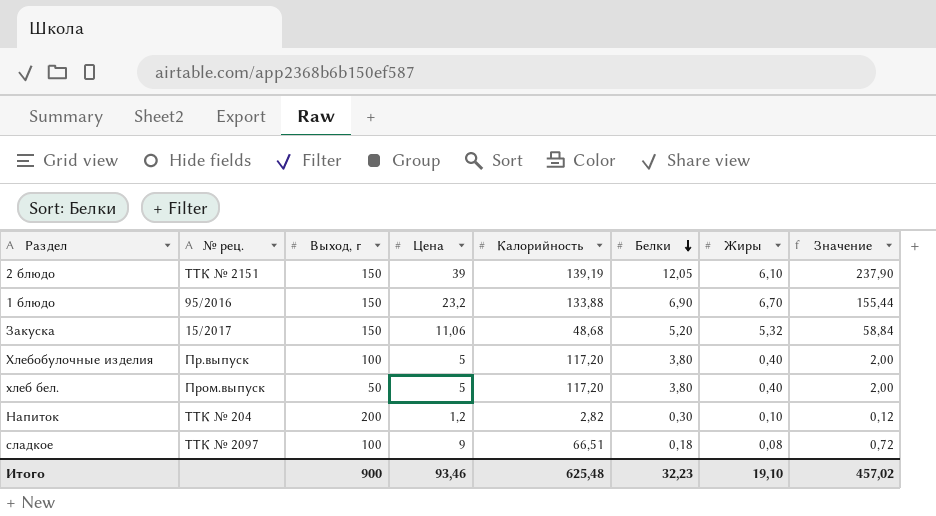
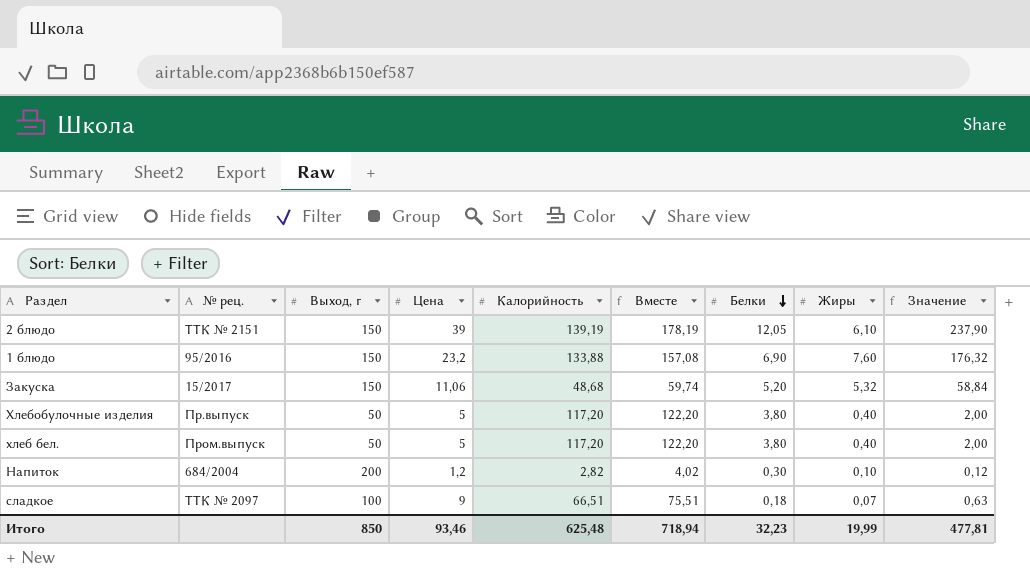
column Вместе | formula: none -> [Цена] + [Калорийность]
1 блюдо | Жиры: 6,70 -> 7,60
1 блюдо | Значение: 155,44 -> 176,32
Хлебобулочные изделия | Выход, г: 100 -> 50
Напиток | № рец.: ТТК № 204 -> 684/2004
сладкое | Жиры: 0,08 -> 0,07
сладкое | Значение: 0,72 -> 0,63
Итого | Выход, г: 900 -> 850
Итого | Жиры: 19,10 -> 19,99
Итого | Значение: 457,02 -> 477,81

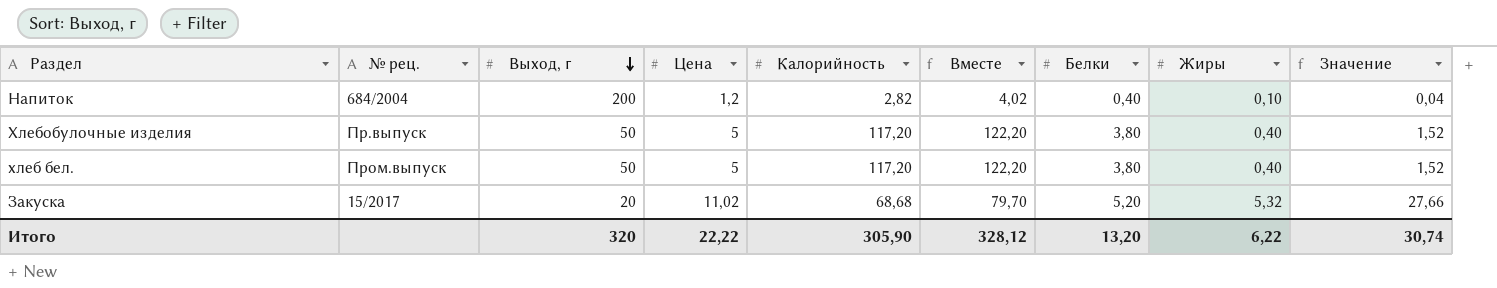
row order: Белки descending -> Выход, г descending
column Значение | formula: [Цена] * [Жиры] -> [Белки] * [Жиры]
row 2 блюдо: ТТК № 2151 | 150 | 39 | 139,19 | 178,19 | 12,05 | 6,10 | 237,90 -> none
row 1 блюдо: 95/2016 | 150 | 23,2 | 133,88 | 157,08 | 6,90 | 7,60 | 176,32 -> none
row сладкое: ТТК № 2097 | 100 | 9 | 66,51 | 75,51 | 0,18 | 0,07 | 0,63 -> none
Напиток | Белки: 0,30 -> 0,40
Закуска | Выход, г: 150 -> 20
Закуска | Цена: 11,06 -> 11,02
Закуска | Калорийность: 48,68 -> 68,68
Закуска | Вместе: 59,74 -> 79,70
Итого | Выход, г: 850 -> 320
Итого | Цена: 93,46 -> 22,22
Итого | Калорийность: 625,48 -> 305,90
Итого | Вместе: 718,94 -> 328,12
Итого | Белки: 32,23 -> 13,20
Итого | Жиры: 19,99 -> 6,22
Итого | Значение: 477,81 -> 30,74

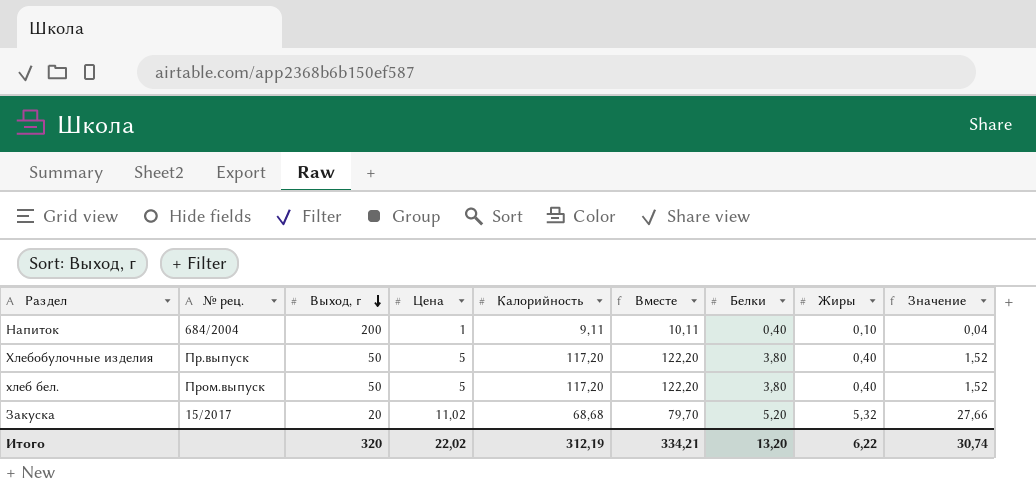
Напиток | Цена: 1,2 -> 1
Напиток | Калорийность: 2,82 -> 9,11
Напиток | Вместе: 4,02 -> 10,11
Итого | Цена: 22,22 -> 22,02
Итого | Калорийность: 305,90 -> 312,19
Итого | Вместе: 328,12 -> 334,21

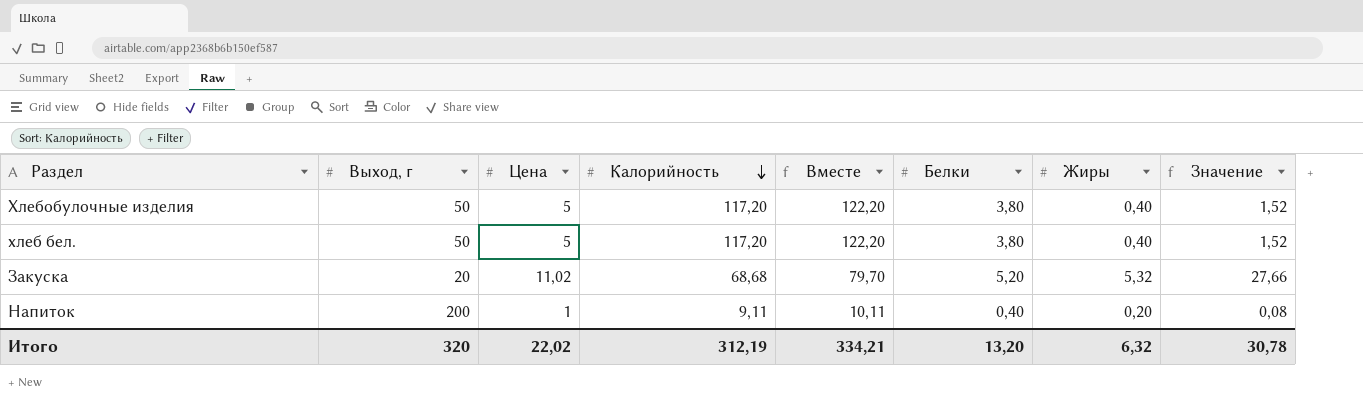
row order: Выход, г descending -> Калорийность descending
column № рец. | position: 2 -> none
Напиток | Жиры: 0,10 -> 0,20
Напиток | Значение: 0,04 -> 0,08
Итого | Жиры: 6,22 -> 6,32
Итого | Значение: 30,74 -> 30,78

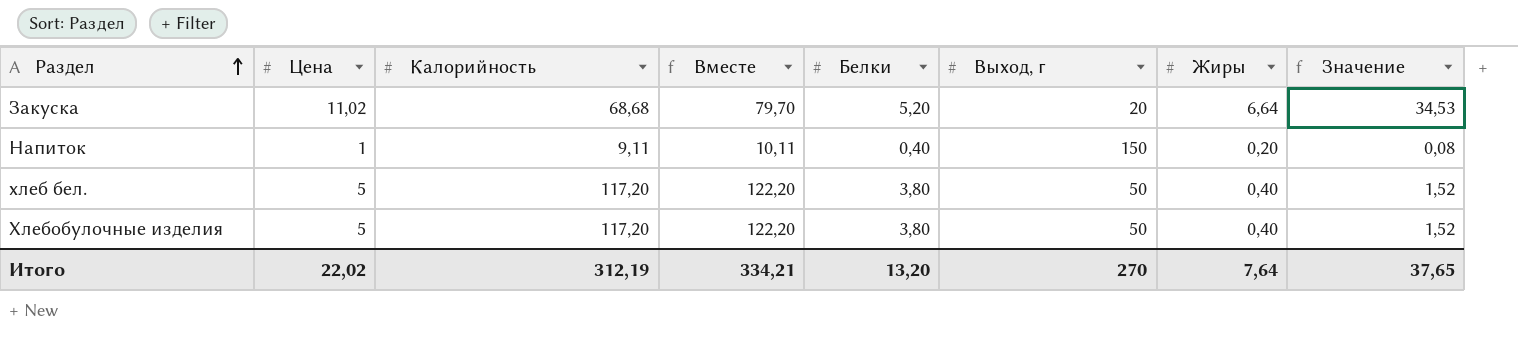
row order: Калорийность descending -> Раздел ascending
column Выход, г | position: 2 -> 6
Закуска | Жиры: 5,32 -> 6,64
Закуска | Значение: 27,66 -> 34,53
Напиток | Выход, г: 200 -> 150
Итого | Выход, г: 320 -> 270
Итого | Жиры: 6,32 -> 7,64
Итого | Значение: 30,78 -> 37,65

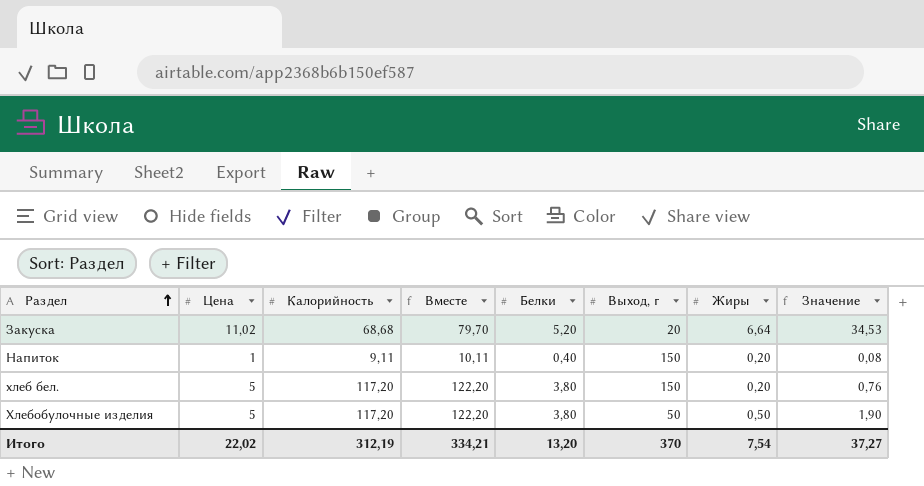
хлеб бел. | Выход, г: 50 -> 150
хлеб бел. | Жиры: 0,40 -> 0,20
хлеб бел. | Значение: 1,52 -> 0,76
Хлебобулочные изделия | Жиры: 0,40 -> 0,50
Хлебобулочные изделия | Значение: 1,52 -> 1,90
Итого | Выход, г: 270 -> 370
Итого | Жиры: 7,64 -> 7,54
Итого | Значение: 37,65 -> 37,27

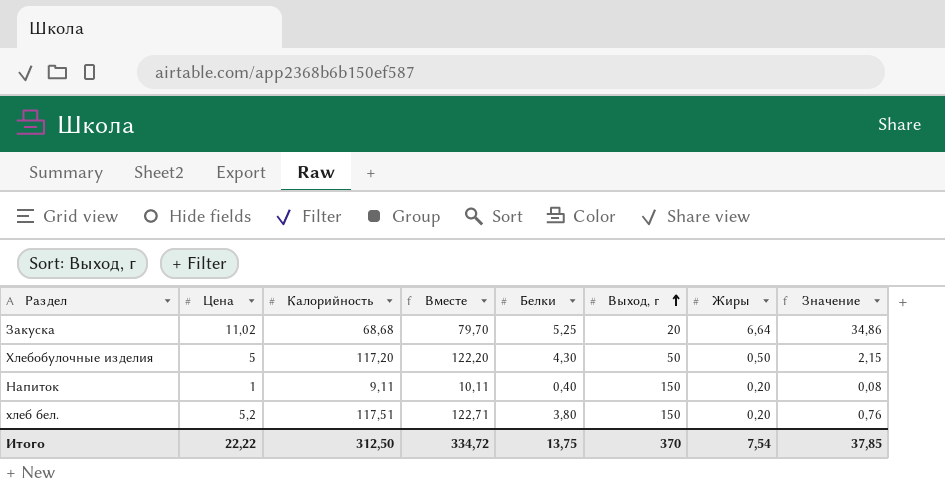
row order: Раздел ascending -> Выход, г ascending
Закуска | Белки: 5,20 -> 5,25
Закуска | Значение: 34,53 -> 34,86
Хлебобулочные изделия | Белки: 3,80 -> 4,30
Хлебобулочные изделия | Значение: 1,90 -> 2,15
хлеб бел. | Цена: 5 -> 5,2
хлеб бел. | Калорийность: 117,20 -> 117,51
хлеб бел. | Вместе: 122,20 -> 122,71
Итого | Цена: 22,02 -> 22,22
Итого | Калорийность: 312,19 -> 312,50
Итого | Вместе: 334,21 -> 334,72
Итого | Белки: 13,20 -> 13,75
Итого | Значение: 37,27 -> 37,85

